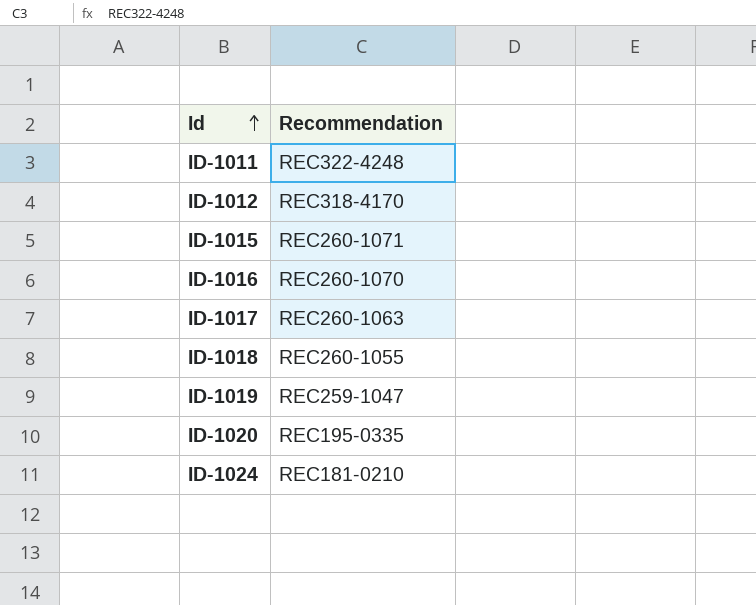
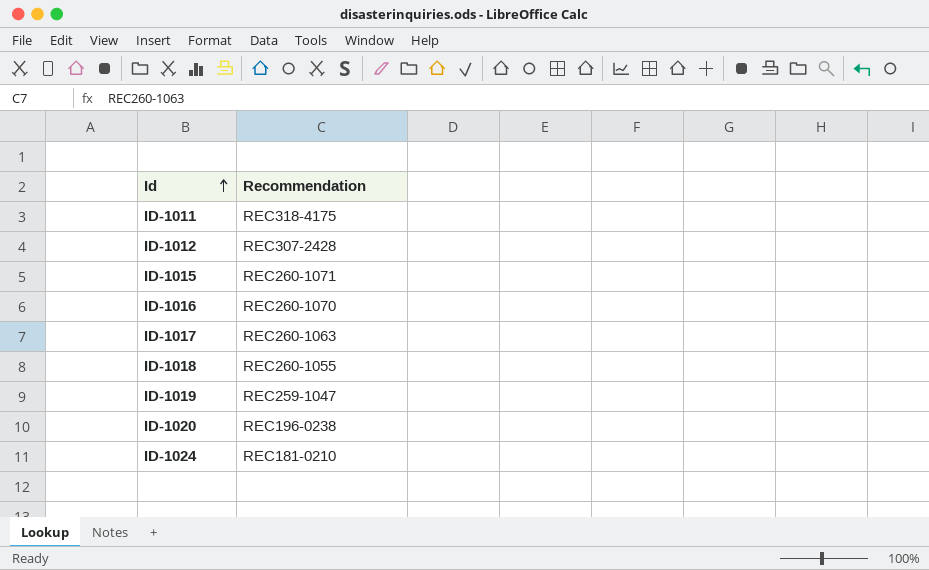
ID-1011 | Recommendation: REC322-4248 -> REC318-4175
ID-1012 | Recommendation: REC318-4170 -> REC307-2428
ID-1020 | Recommendation: REC195-0335 -> REC196-0238

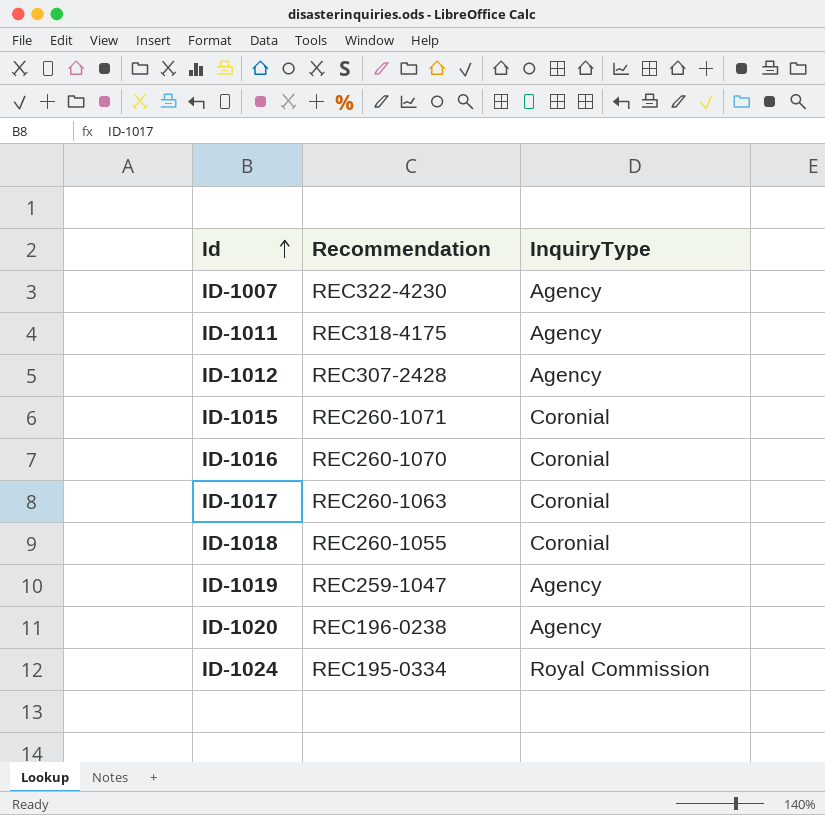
column InquiryType | position: none -> 3
row ID-1007: none -> REC322-4230 | Agency
ID-1024 | Recommendation: REC181-0210 -> REC195-0334

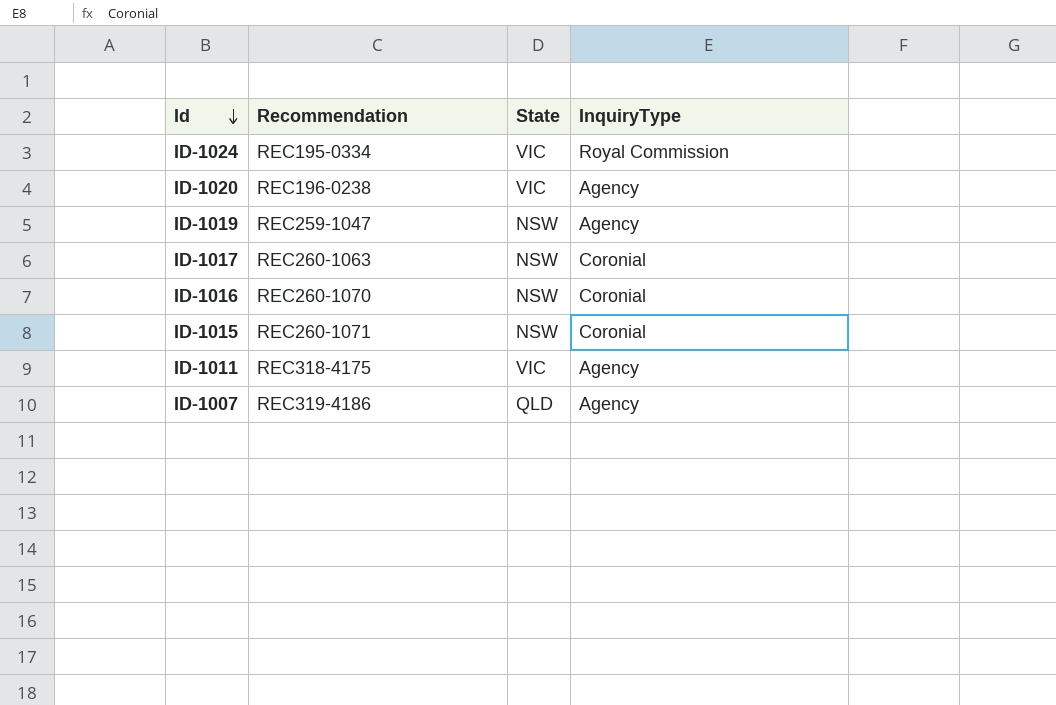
row order: Id ascending -> Id descending
column State | position: none -> 3
row ID-1012: REC307-2428 | Agency -> none
row ID-1018: REC260-1055 | Coronial -> none
ID-1007 | Recommendation: REC322-4230 -> REC319-4186

